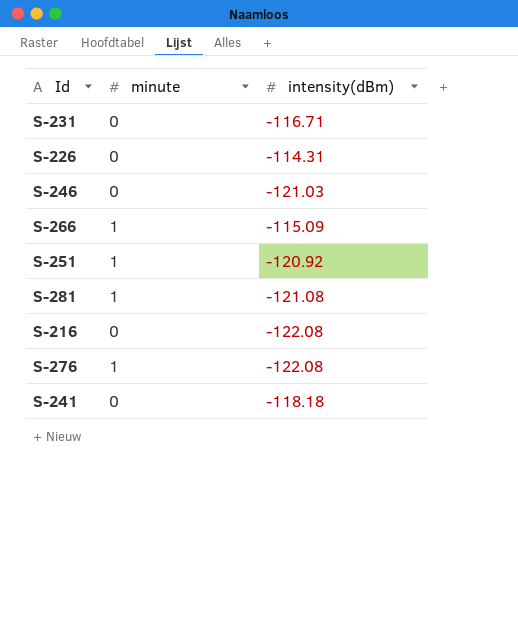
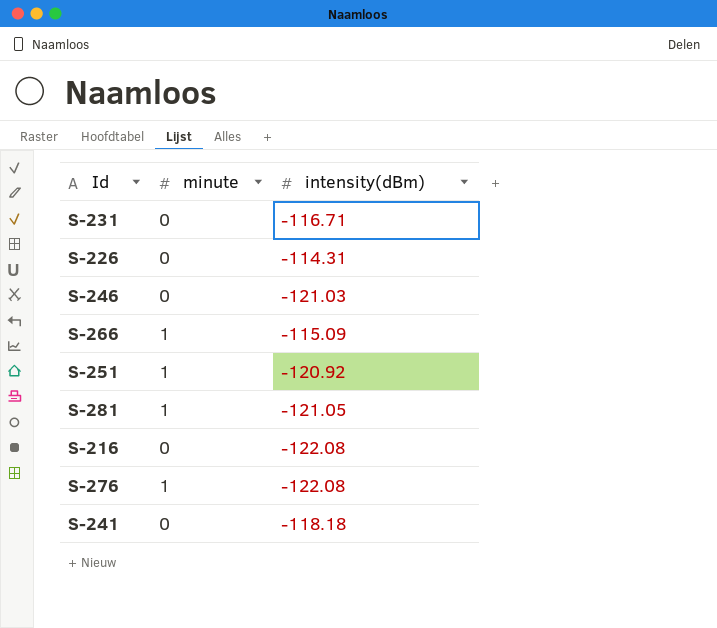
S-281 | intensity(dBm): -121.08 -> -121.05

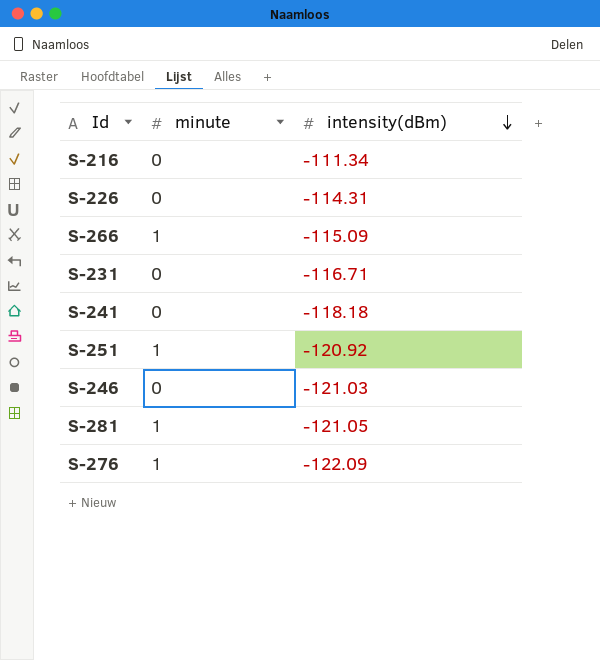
row order: none -> intensity(dBm) descending
S-216 | intensity(dBm): -122.08 -> -111.34
S-276 | intensity(dBm): -122.08 -> -122.09

